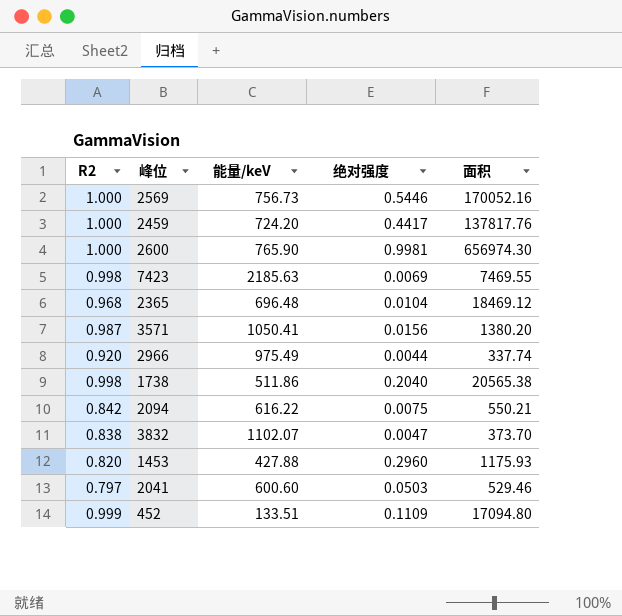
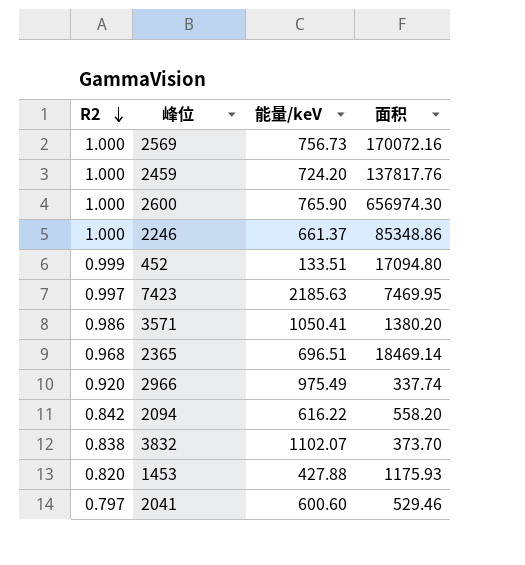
row order: none -> R2 descending
column 绝对强度 | position: 4 -> none
row 1738: 0.998 | 511.86 | 0.2040 | 20565.38 -> none
2569 | 面积: 170052.16 -> 170072.16
row 2246: none -> 1.000 | 661.37 | 85348.86
7423 | R2: 0.998 -> 0.997
7423 | 面积: 7469.55 -> 7469.95
3571 | R2: 0.987 -> 0.986
2365 | 能量/keV: 696.48 -> 696.51
2365 | 面积: 18469.12 -> 18469.14
2094 | 面积: 550.21 -> 558.20

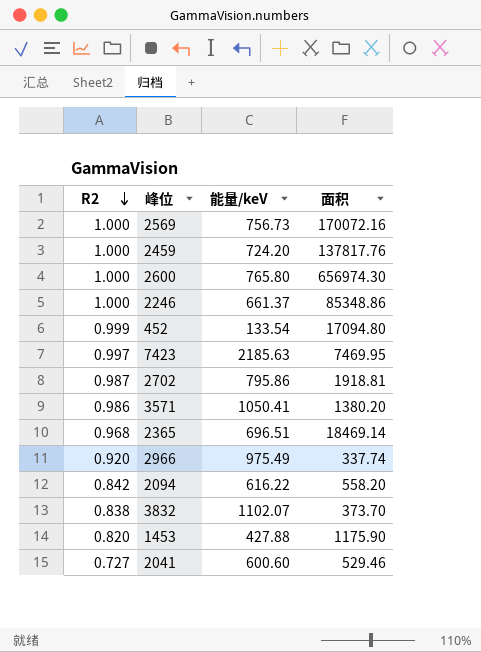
2600 | 能量/keV: 765.90 -> 765.80
452 | 能量/keV: 133.51 -> 133.54
row 2702: none -> 0.987 | 795.86 | 1918.81
1453 | 面积: 1175.93 -> 1175.90
2041 | R2: 0.797 -> 0.727

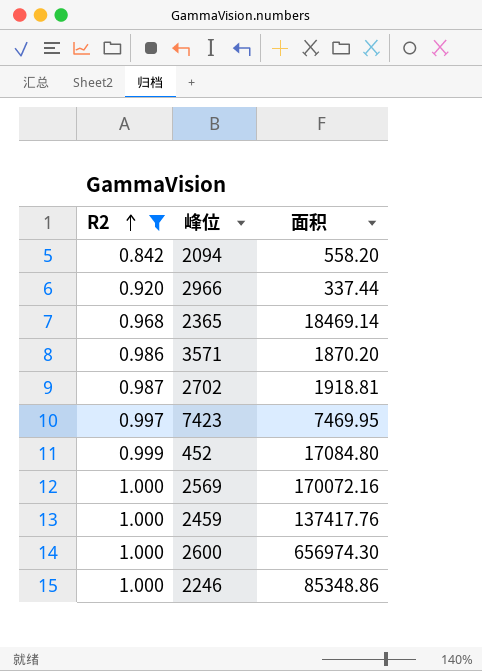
filter: none -> R2 >= 0.842
row order: R2 descending -> R2 ascending
column 能量/keV | position: 3 -> none
2966 | 面积: 337.74 -> 337.44
3571 | 面积: 1380.20 -> 1870.20
452 | 面积: 17094.80 -> 17084.80
2459 | 面积: 137817.76 -> 137417.76

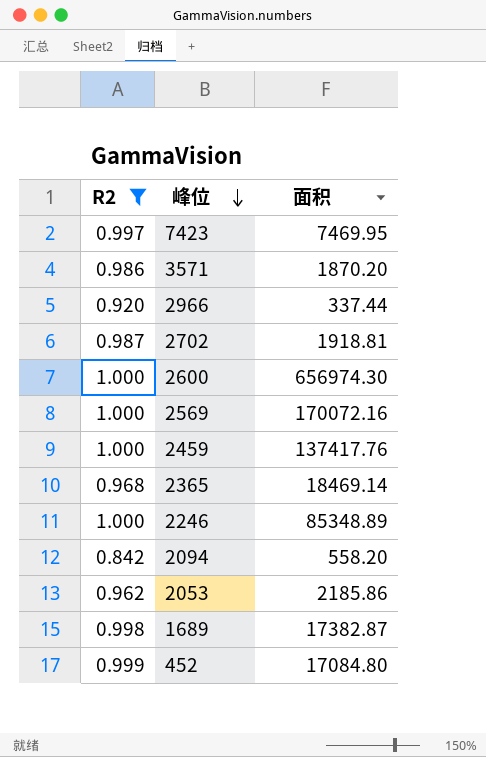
row order: R2 ascending -> 峰位 descending
2246 | 面积: 85348.86 -> 85348.89
row 2053: none -> 0.962 | 2185.86
row 1689: none -> 0.998 | 17382.87

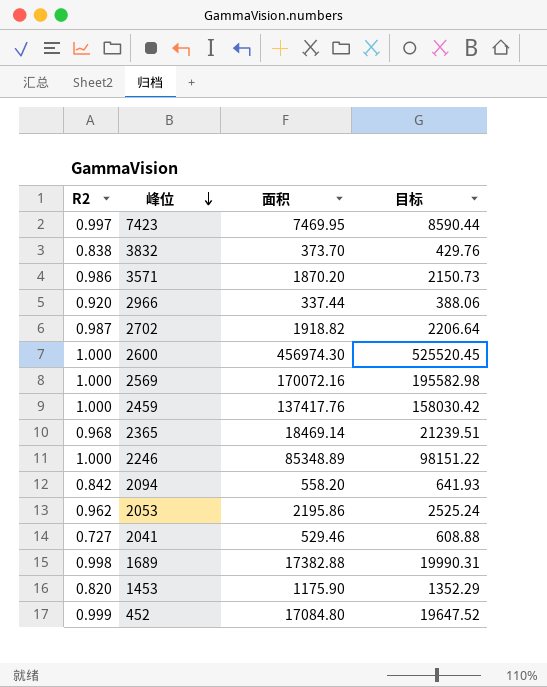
filter: R2 >= 0.842 -> none
column 目标 | formula: none -> [面积] * 1.15
2702 | 面积: 1918.81 -> 1918.82
2600 | 面积: 656974.30 -> 456974.30
2053 | 面积: 2185.86 -> 2195.86
1689 | 面积: 17382.87 -> 17382.88

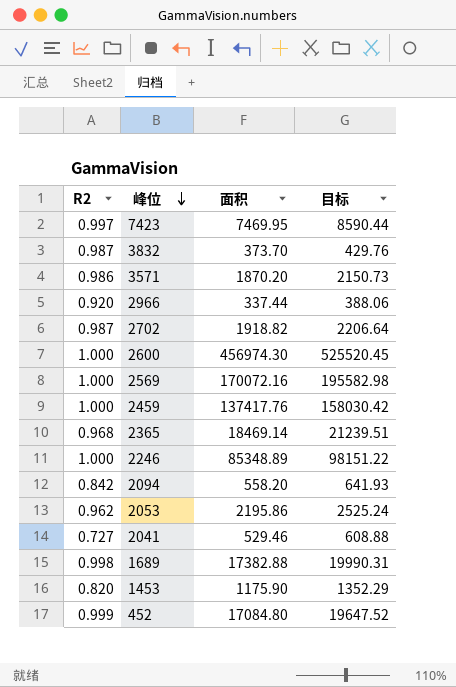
3832 | R2: 0.838 -> 0.987

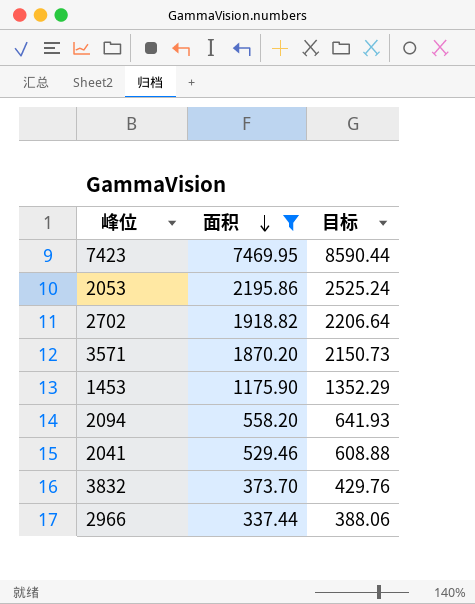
filter: none -> 面积 <= 7469.95
row order: 峰位 descending -> 面积 descending
column R2 | position: 1 -> none

